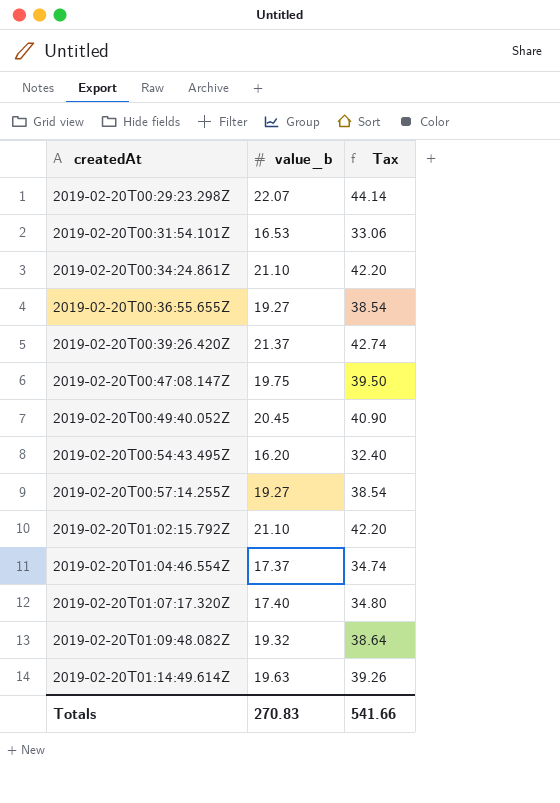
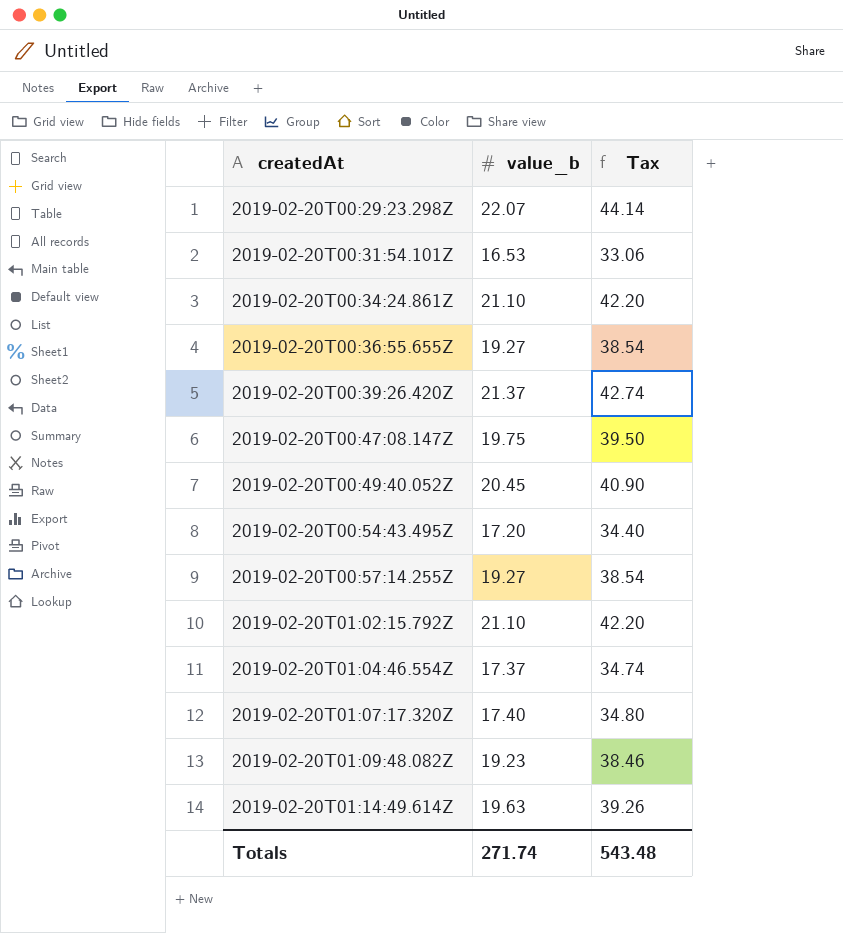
2019-02-20T00:54:43.495Z | value_b: 16.20 -> 17.20
2019-02-20T00:54:43.495Z | Tax: 32.40 -> 34.40
2019-02-20T01:09:48.082Z | value_b: 19.32 -> 19.23
2019-02-20T01:09:48.082Z | Tax: 38.64 -> 38.46
Totals | value_b: 270.83 -> 271.74
Totals | Tax: 541.66 -> 543.48

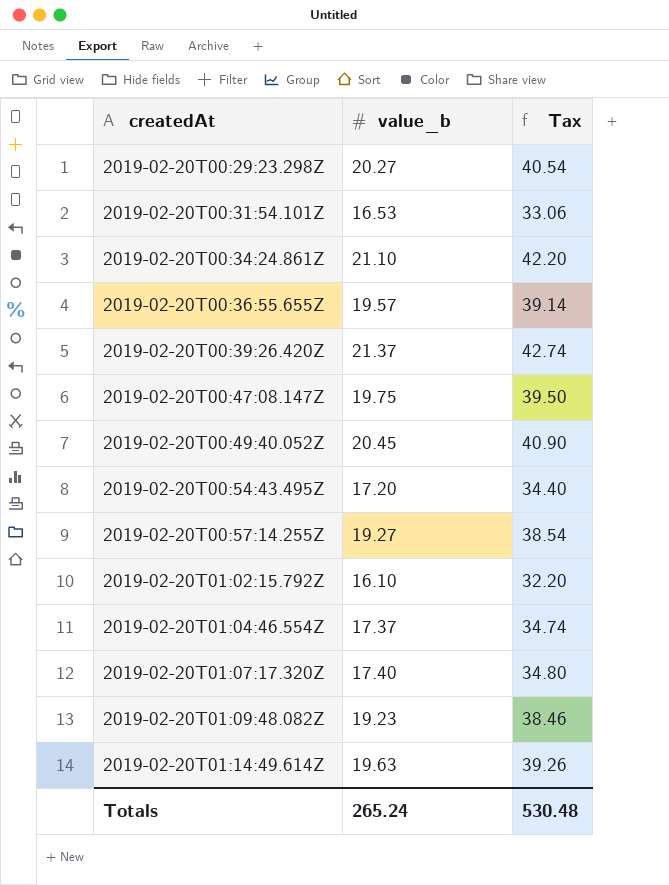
2019-02-20T00:29:23.298Z | value_b: 22.07 -> 20.27
2019-02-20T00:29:23.298Z | Tax: 44.14 -> 40.54
2019-02-20T00:36:55.655Z | value_b: 19.27 -> 19.57
2019-02-20T00:36:55.655Z | Tax: 38.54 -> 39.14
2019-02-20T01:02:15.792Z | value_b: 21.10 -> 16.10
2019-02-20T01:02:15.792Z | Tax: 42.20 -> 32.20
Totals | value_b: 271.74 -> 265.24
Totals | Tax: 543.48 -> 530.48

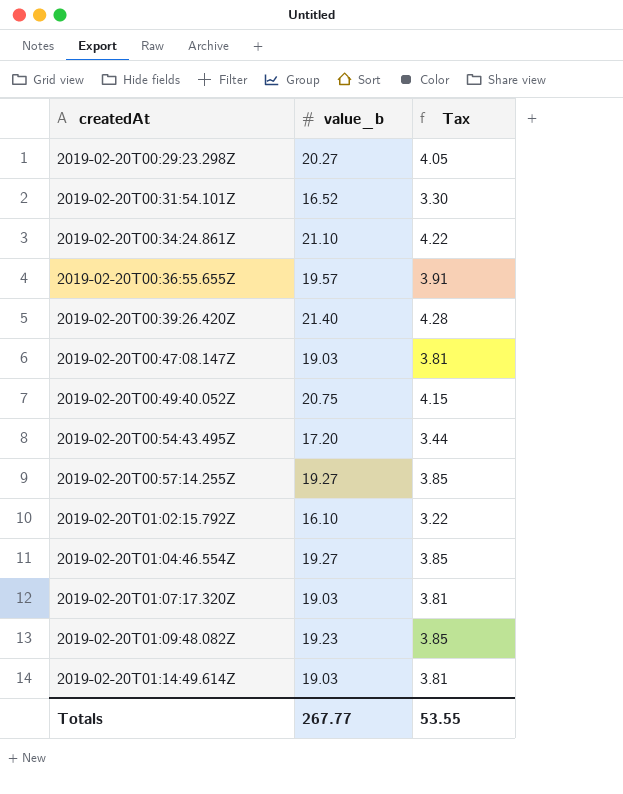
column Tax | formula: [value_b] * 2 -> [value_b] * 0.2
2019-02-20T00:31:54.101Z | value_b: 16.53 -> 16.52
2019-02-20T00:39:26.420Z | value_b: 21.37 -> 21.40
2019-02-20T00:47:08.147Z | value_b: 19.75 -> 19.03
2019-02-20T00:49:40.052Z | value_b: 20.45 -> 20.75
2019-02-20T01:04:46.554Z | value_b: 17.37 -> 19.27
2019-02-20T01:07:17.320Z | value_b: 17.40 -> 19.03
2019-02-20T01:14:49.614Z | value_b: 19.63 -> 19.03
Totals | value_b: 265.24 -> 267.77
Totals | Tax: 530.48 -> 53.55

